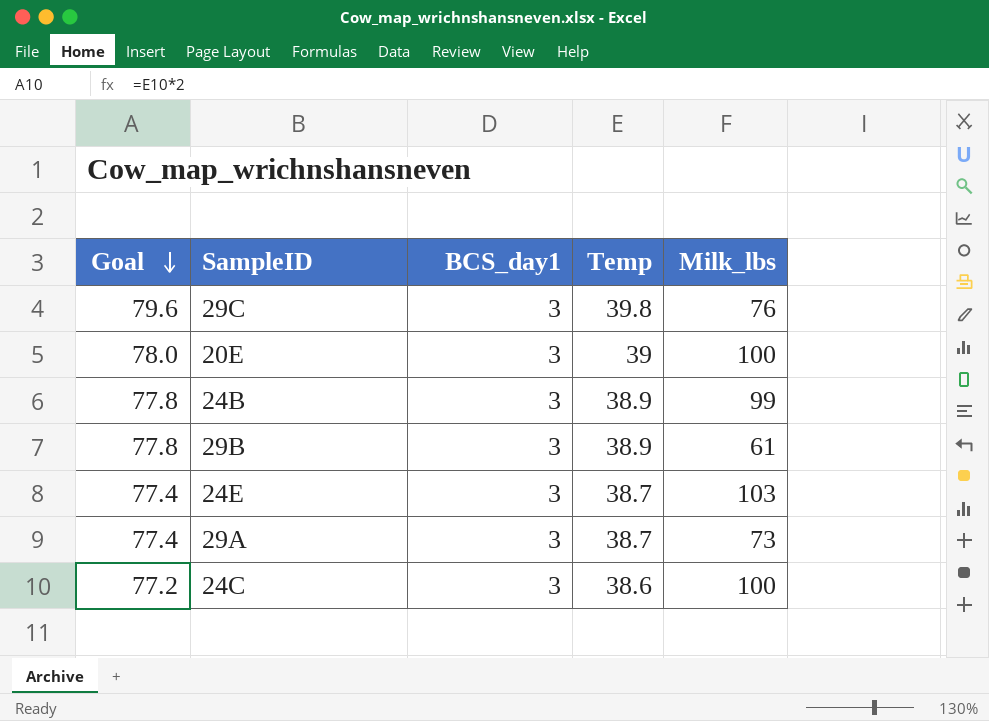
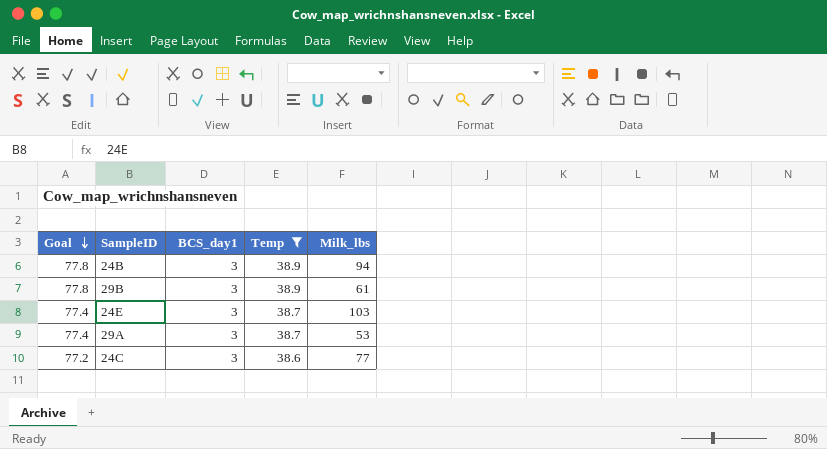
filter: none -> Temp <= 38.9
24B | Milk_lbs: 99 -> 94
29A | Milk_lbs: 73 -> 53
24C | Milk_lbs: 100 -> 77

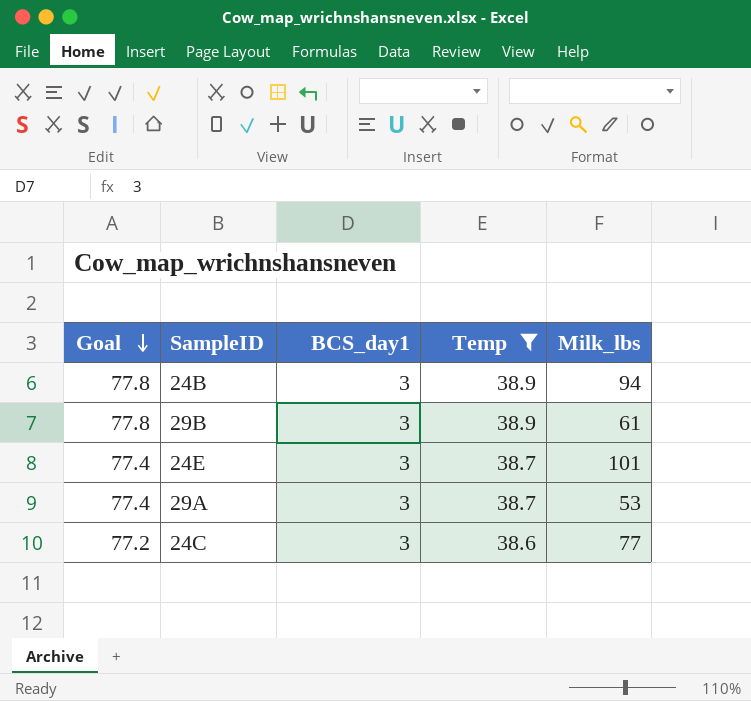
24E | Milk_lbs: 103 -> 101

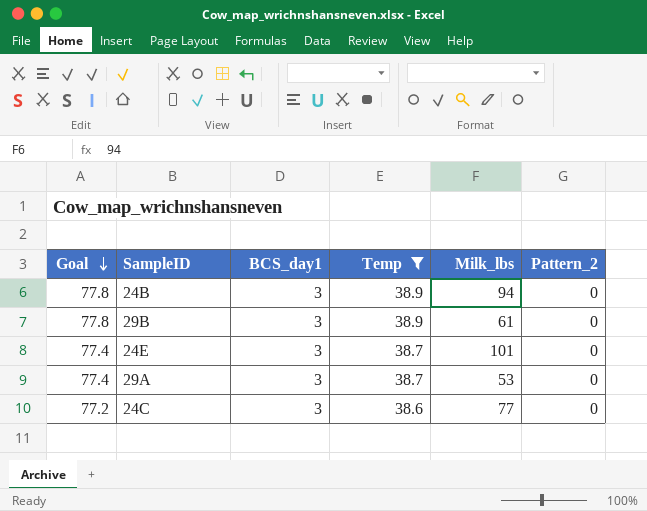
column Pattern_2 | position: none -> 6

